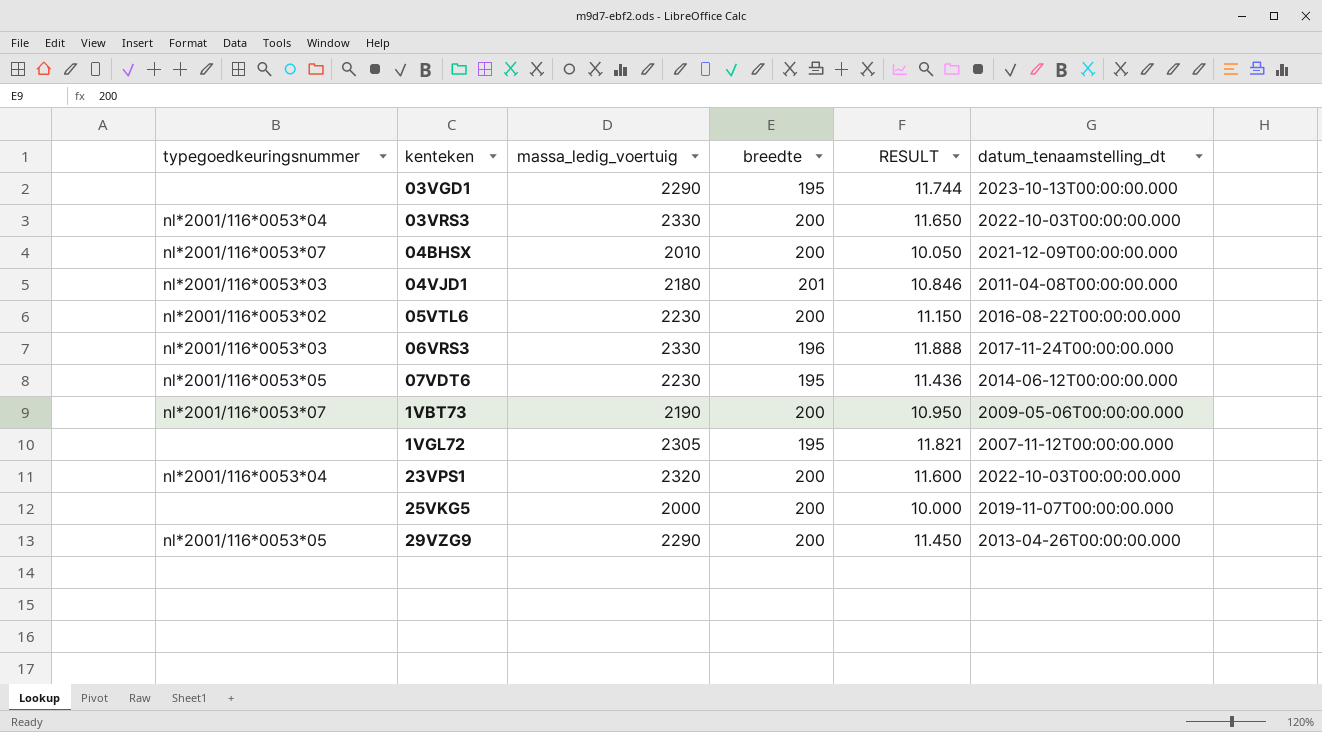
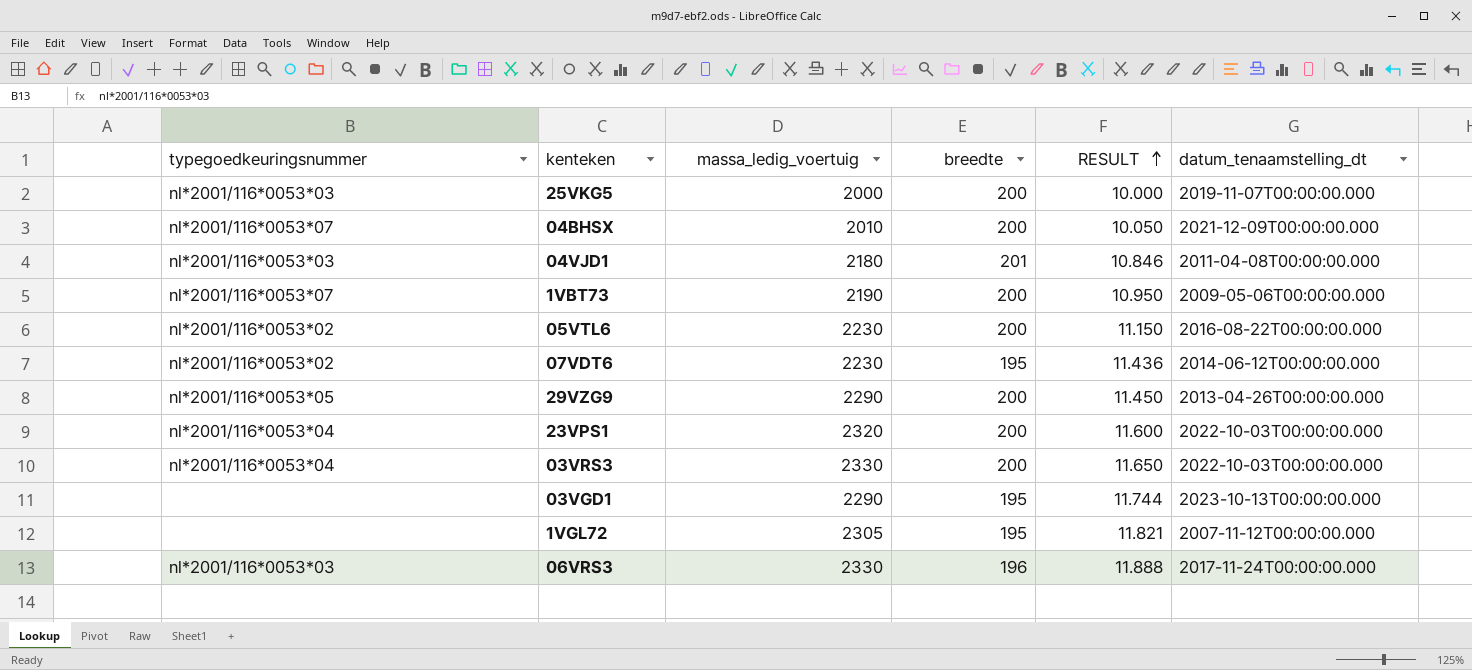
row order: none -> RESULT ascending
25VKG5 | typegoedkeuringsnummer: none -> nl*2001/116*0053*03
07VDT6 | typegoedkeuringsnummer: nl*2001/116*0053*05 -> nl*2001/116*0053*02

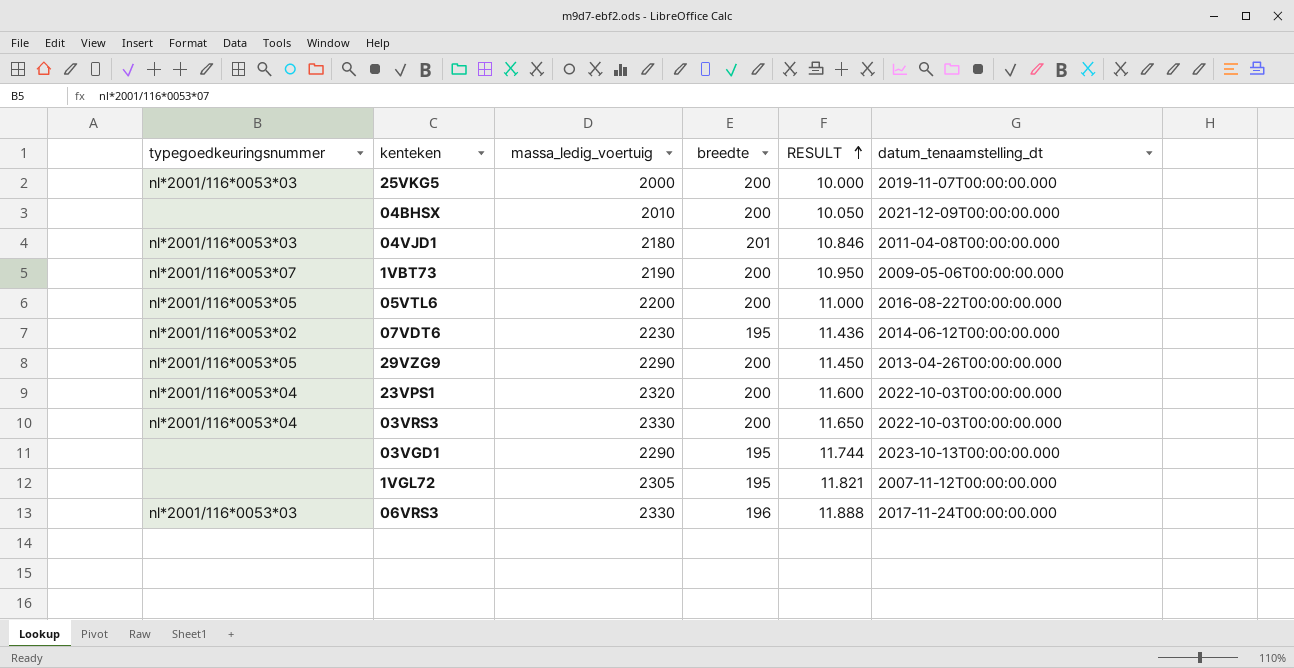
04BHSX | typegoedkeuringsnummer: nl*2001/116*0053*07 -> none
05VTL6 | typegoedkeuringsnummer: nl*2001/116*0053*02 -> nl*2001/116*0053*05
05VTL6 | massa_ledig_voertuig: 2230 -> 2200
05VTL6 | RESULT: 11.150 -> 11.000

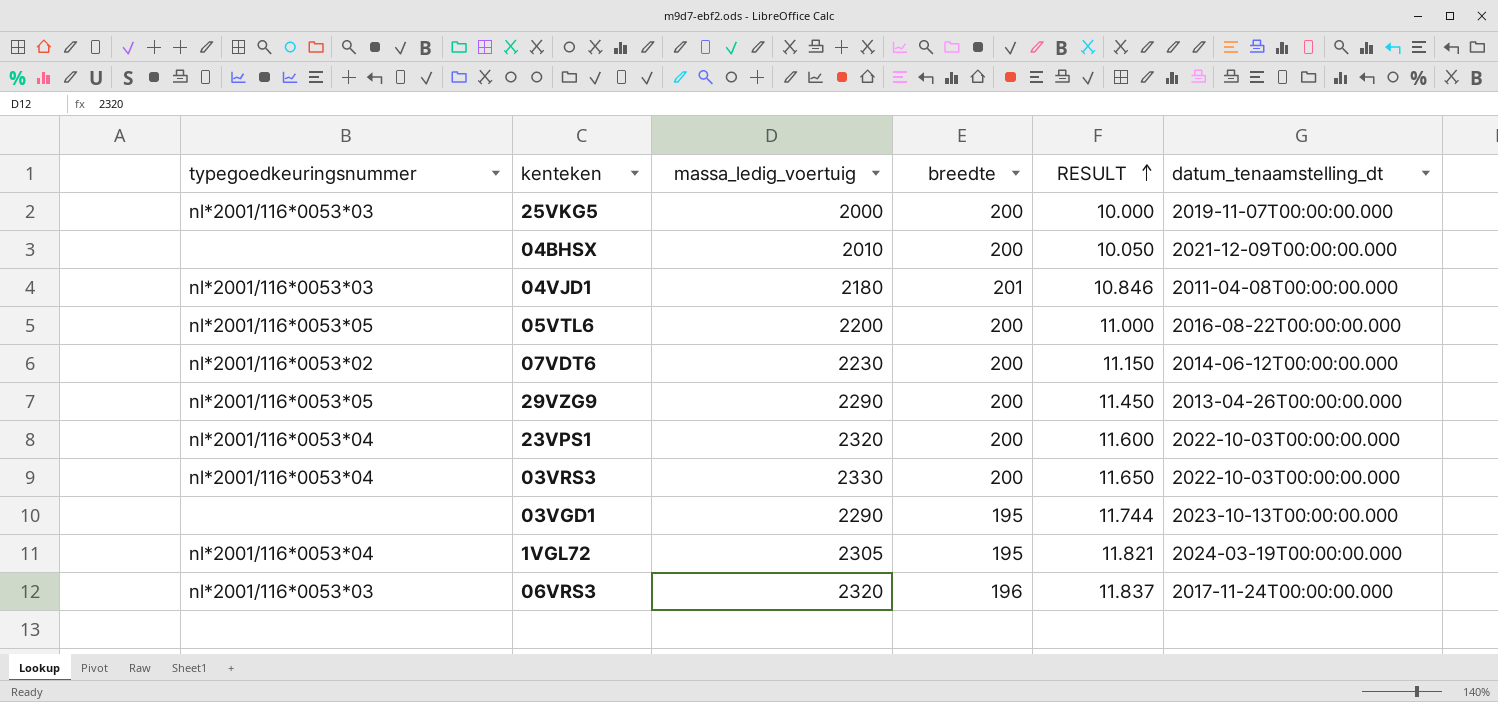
row 1VBT73: nl*2001/116*0053*07 | 2190 | 200 | 10.950 | 2009-05-06T00:00:00.000 -> none
07VDT6 | breedte: 195 -> 200
07VDT6 | RESULT: 11.436 -> 11.150
1VGL72 | typegoedkeuringsnummer: none -> nl*2001/116*0053*04
1VGL72 | datum_tenaamstelling_dt: 2007-11-12T00:00:00.000 -> 2024-03-19T00:00:00.000
06VRS3 | massa_ledig_voertuig: 2330 -> 2320
06VRS3 | RESULT: 11.888 -> 11.837

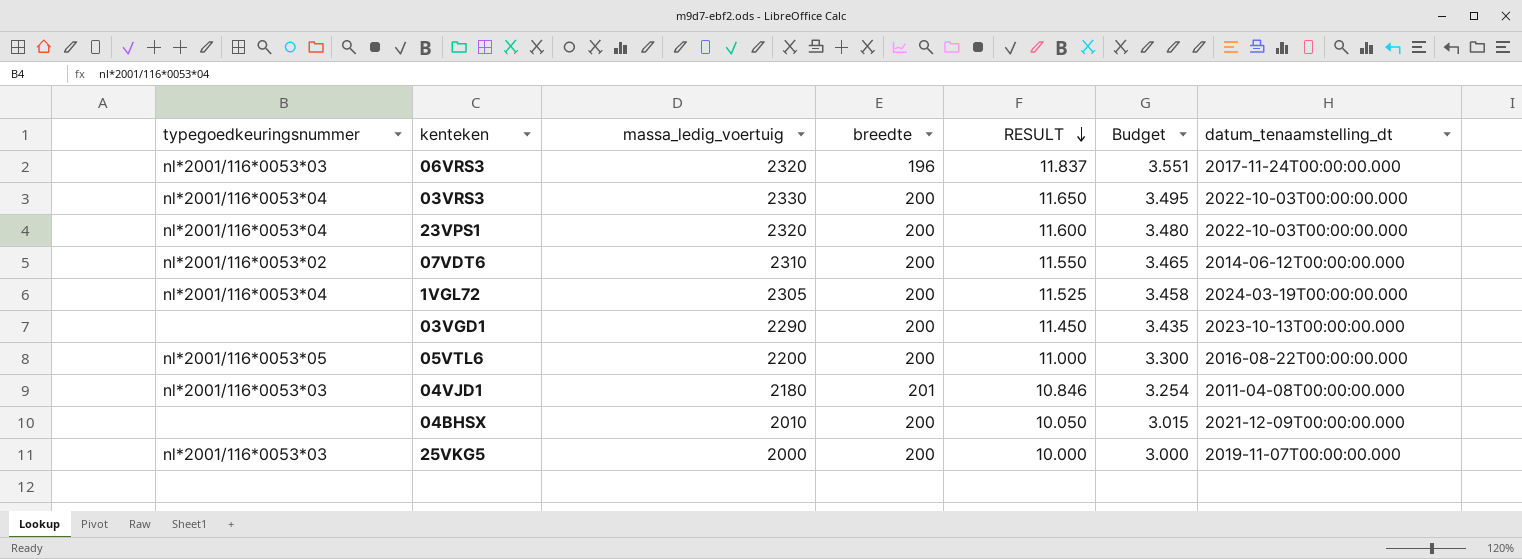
row order: RESULT ascending -> RESULT descending
column Budget | formula: none -> [RESULT] * 0.3
row 29VZG9: nl*2001/116*0053*05 | 2290 | 200 | 11.450 | 2013-04-26T00:00:00.000 -> none
07VDT6 | massa_ledig_voertuig: 2230 -> 2310
07VDT6 | RESULT: 11.150 -> 11.550
1VGL72 | breedte: 195 -> 200
1VGL72 | RESULT: 11.821 -> 11.525
03VGD1 | breedte: 195 -> 200
03VGD1 | RESULT: 11.744 -> 11.450

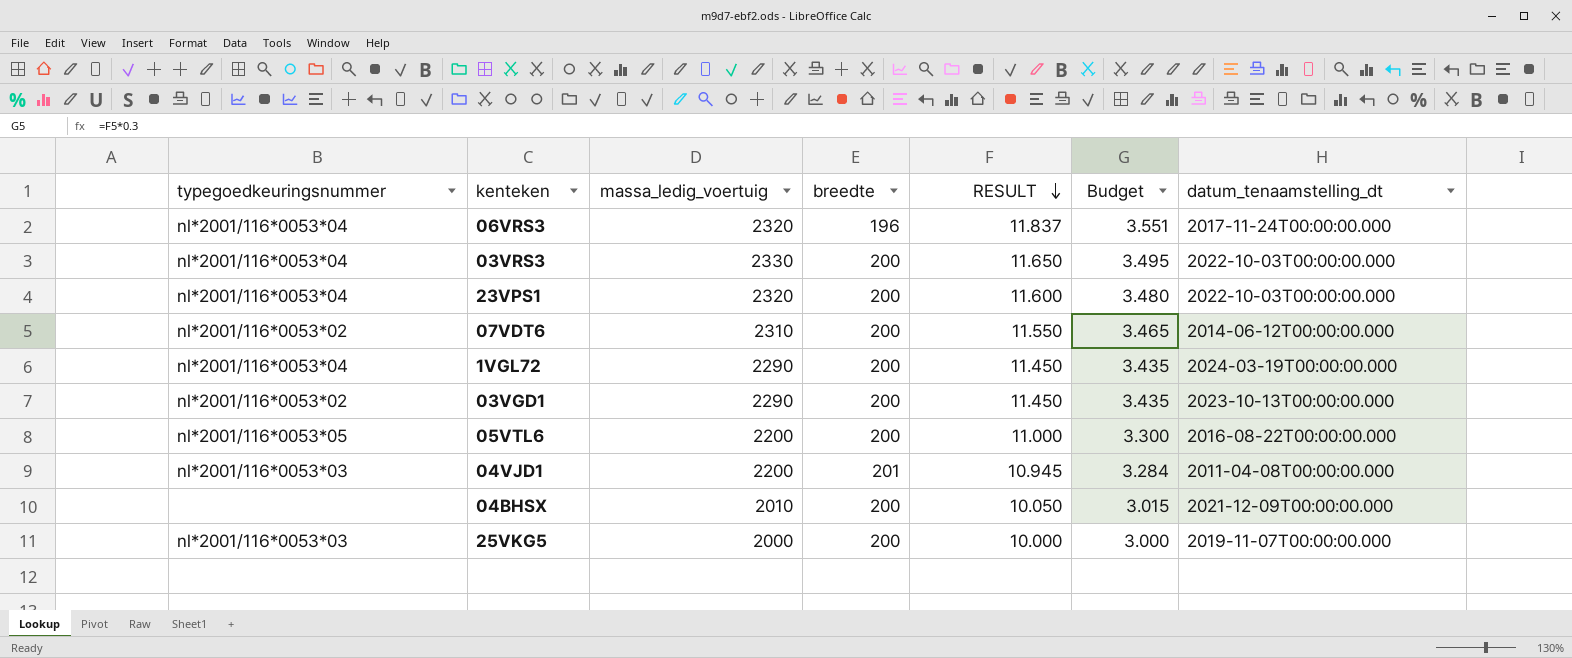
06VRS3 | typegoedkeuringsnummer: nl*2001/116*0053*03 -> nl*2001/116*0053*04
1VGL72 | massa_ledig_voertuig: 2305 -> 2290
1VGL72 | RESULT: 11.525 -> 11.450
1VGL72 | Budget: 3.458 -> 3.435
03VGD1 | typegoedkeuringsnummer: none -> nl*2001/116*0053*02
04VJD1 | massa_ledig_voertuig: 2180 -> 2200
04VJD1 | RESULT: 10.846 -> 10.945
04VJD1 | Budget: 3.254 -> 3.284

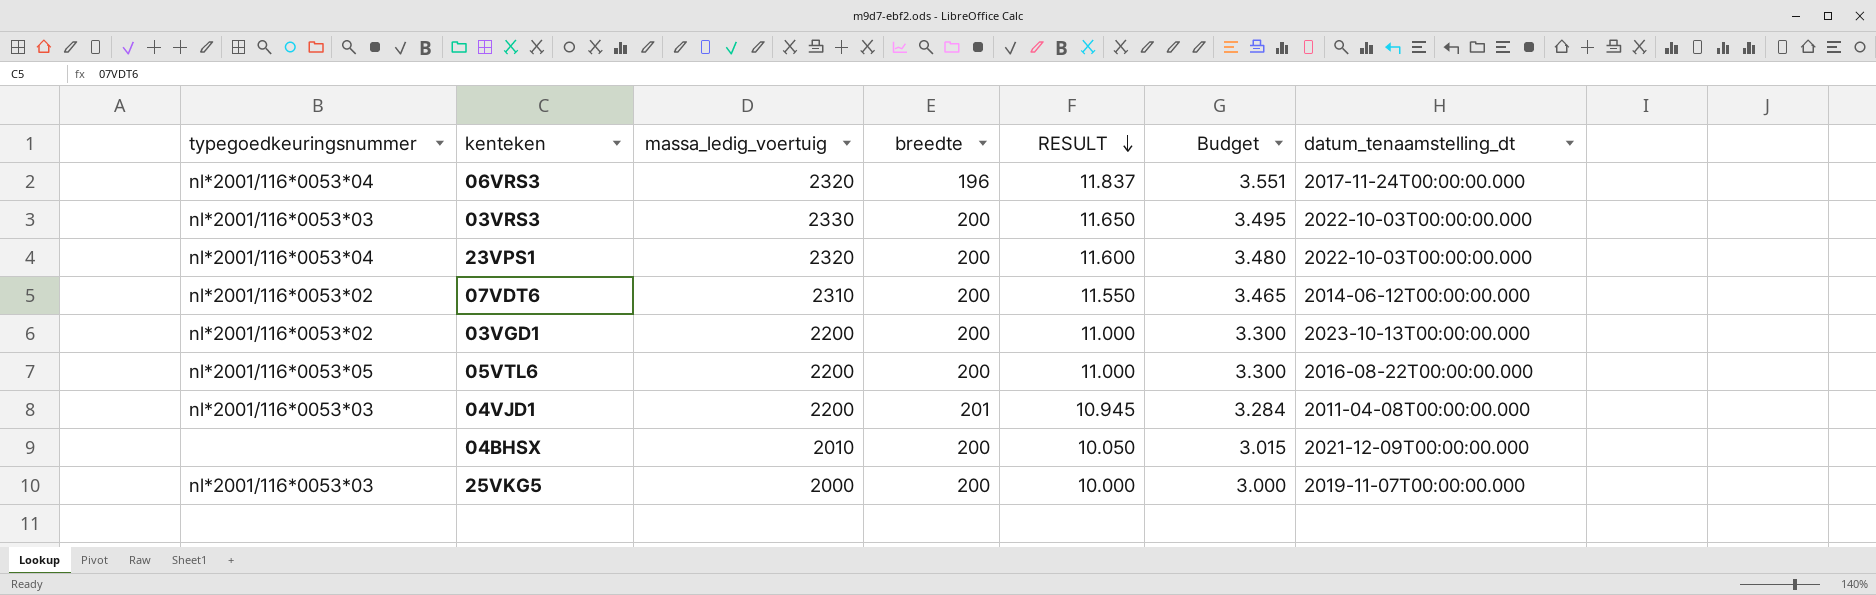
row 1VGL72: nl*2001/116*0053*04 | 2290 | 200 | 11.450 | 3.435 | 2024-03-19T00:00:00.000 -> none
03VRS3 | typegoedkeuringsnummer: nl*2001/116*0053*04 -> nl*2001/116*0053*03
03VGD1 | massa_ledig_voertuig: 2290 -> 2200
03VGD1 | RESULT: 11.450 -> 11.000
03VGD1 | Budget: 3.435 -> 3.300

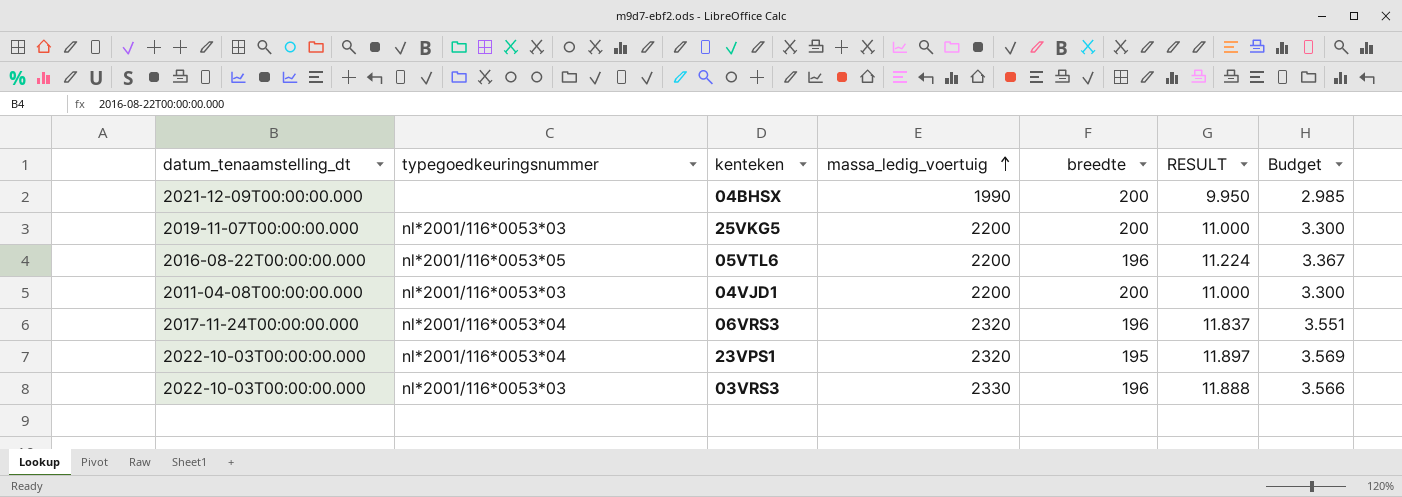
row order: RESULT descending -> massa_ledig_voertuig ascending
column datum_tenaamstelling_dt | position: 7 -> 1
row 07VDT6: nl*2001/116*0053*02 | 2310 | 200 | 11.550 | 3.465 | 2014-06-12T00:00:00.000 -> none
row 03VGD1: nl*2001/116*0053*02 | 2200 | 200 | 11.000 | 3.300 | 2023-10-13T00:00:00.000 -> none
04BHSX | massa_ledig_voertuig: 2010 -> 1990
04BHSX | RESULT: 10.050 -> 9.950
04BHSX | Budget: 3.015 -> 2.985
25VKG5 | massa_ledig_voertuig: 2000 -> 2200
25VKG5 | RESULT: 10.000 -> 11.000
25VKG5 | Budget: 3.000 -> 3.300
05VTL6 | breedte: 200 -> 196
05VTL6 | RESULT: 11.000 -> 11.224
05VTL6 | Budget: 3.300 -> 3.367
04VJD1 | breedte: 201 -> 200
04VJD1 | RESULT: 10.945 -> 11.000
04VJD1 | Budget: 3.284 -> 3.300
23VPS1 | breedte: 200 -> 195
23VPS1 | RESULT: 11.600 -> 11.897
23VPS1 | Budget: 3.480 -> 3.569
03VRS3 | breedte: 200 -> 196
03VRS3 | RESULT: 11.650 -> 11.888
03VRS3 | Budget: 3.495 -> 3.566

